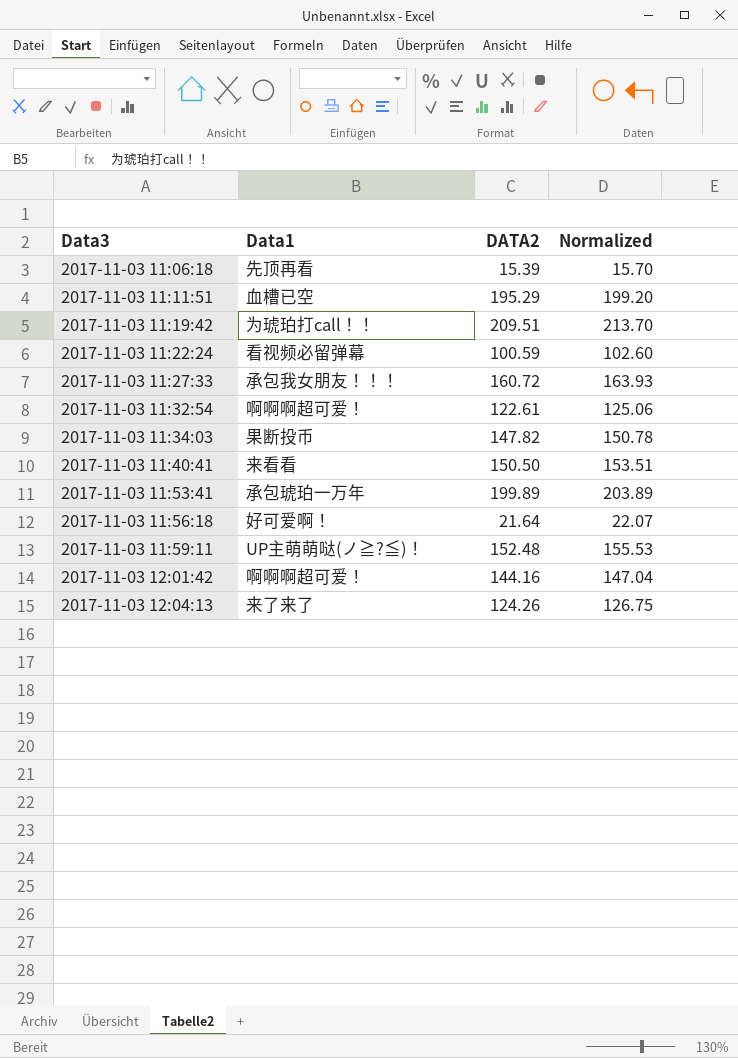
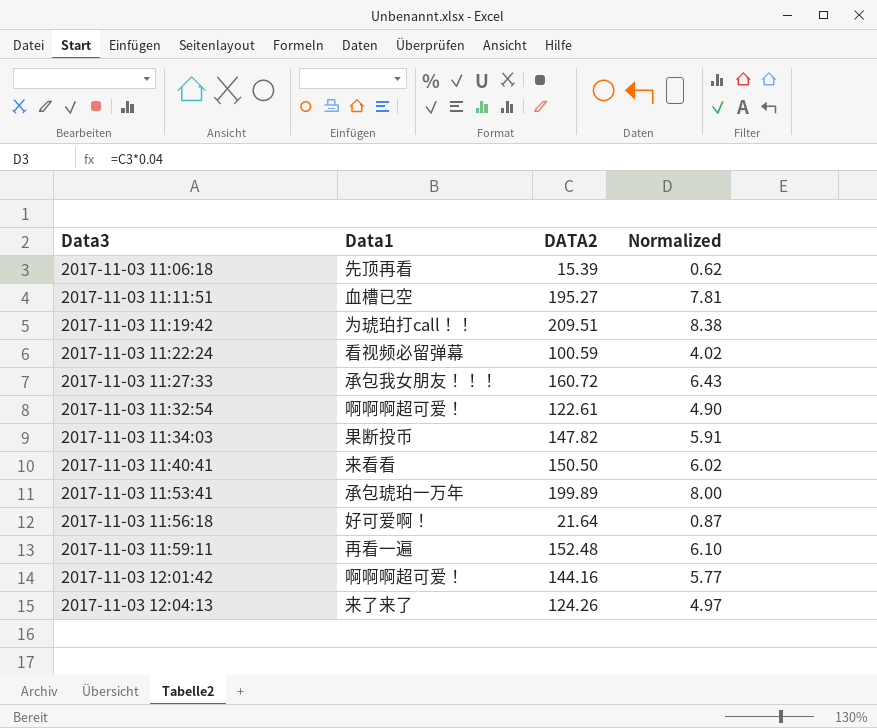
column Normalized | formula: [DATA2] * 1.02 -> [DATA2] * 0.04
2017-11-03 11:11:51 | DATA2: 195.29 -> 195.27
2017-11-03 11:59:11 | Data1: UP主萌萌哒(ノ≧?≦)！ -> 再看一遍

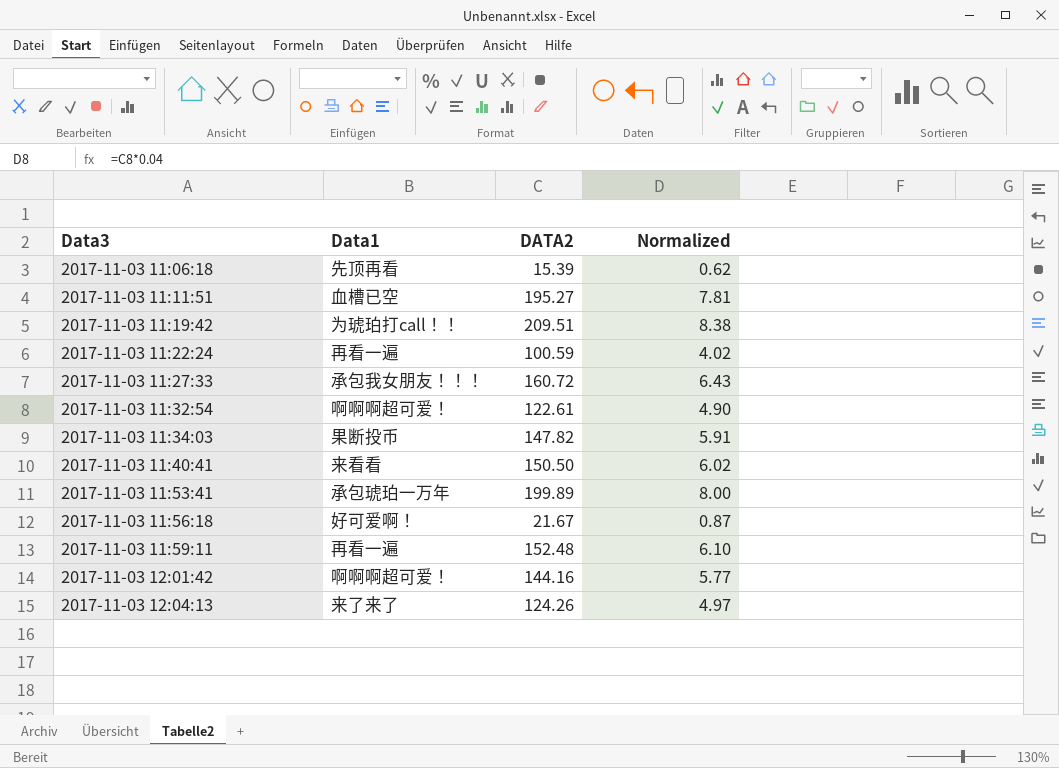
2017-11-03 11:22:24 | Data1: 看视频必留弹幕 -> 再看一遍
2017-11-03 11:56:18 | DATA2: 21.64 -> 21.67

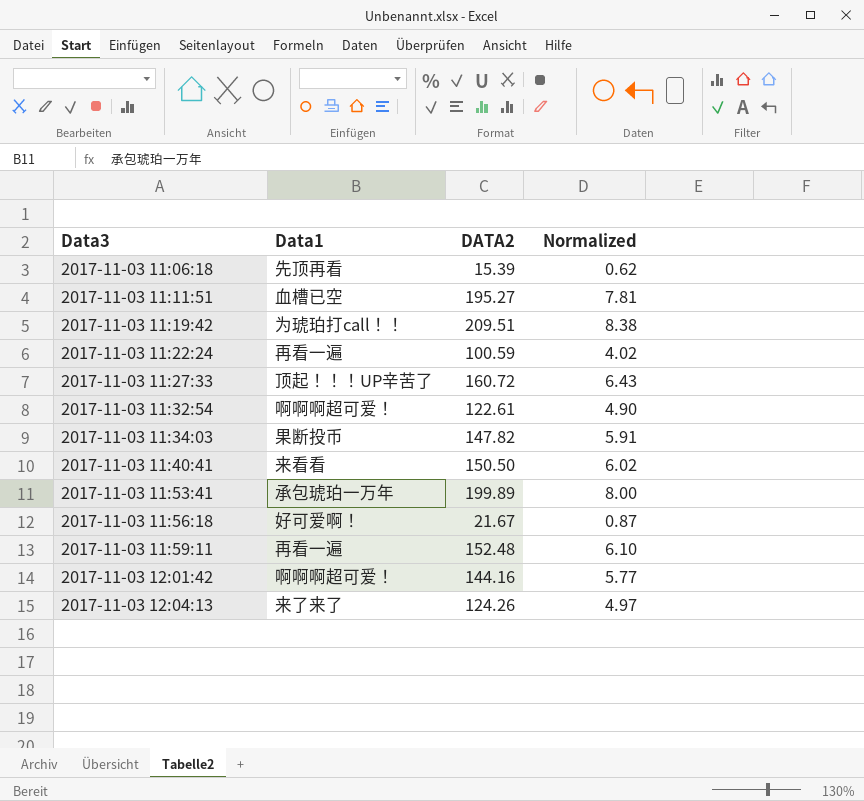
2017-11-03 11:27:33 | Data1: 承包我女朋友！！！ -> 顶起！！！UP辛苦了

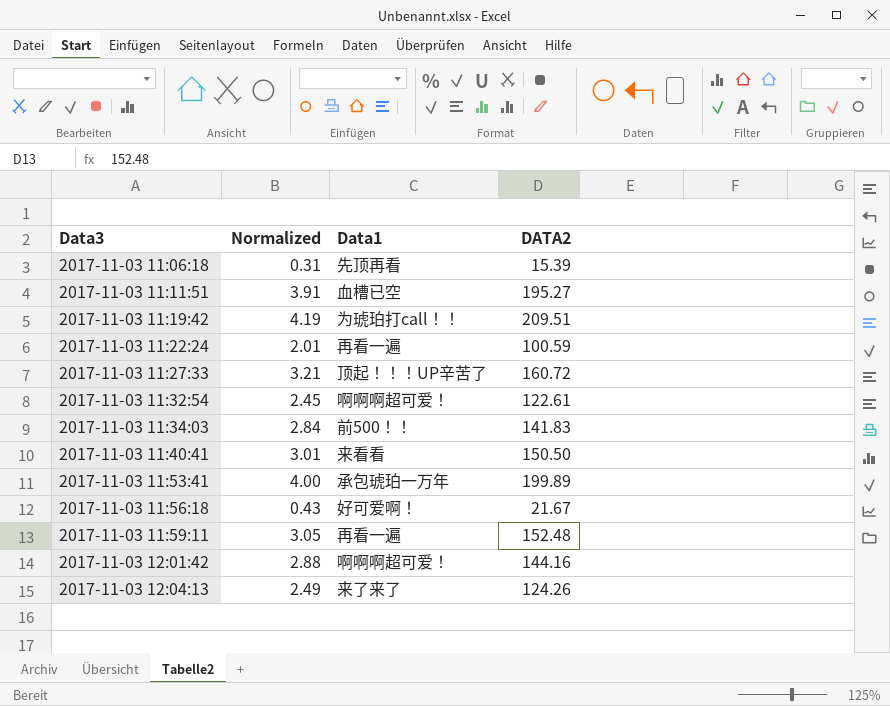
column Normalized | formula: [DATA2] * 0.04 -> [DATA2] * 0.02
column Normalized | position: 4 -> 2
2017-11-03 11:34:03 | Data1: 果断投币 -> 前500！！
2017-11-03 11:34:03 | DATA2: 147.82 -> 141.83

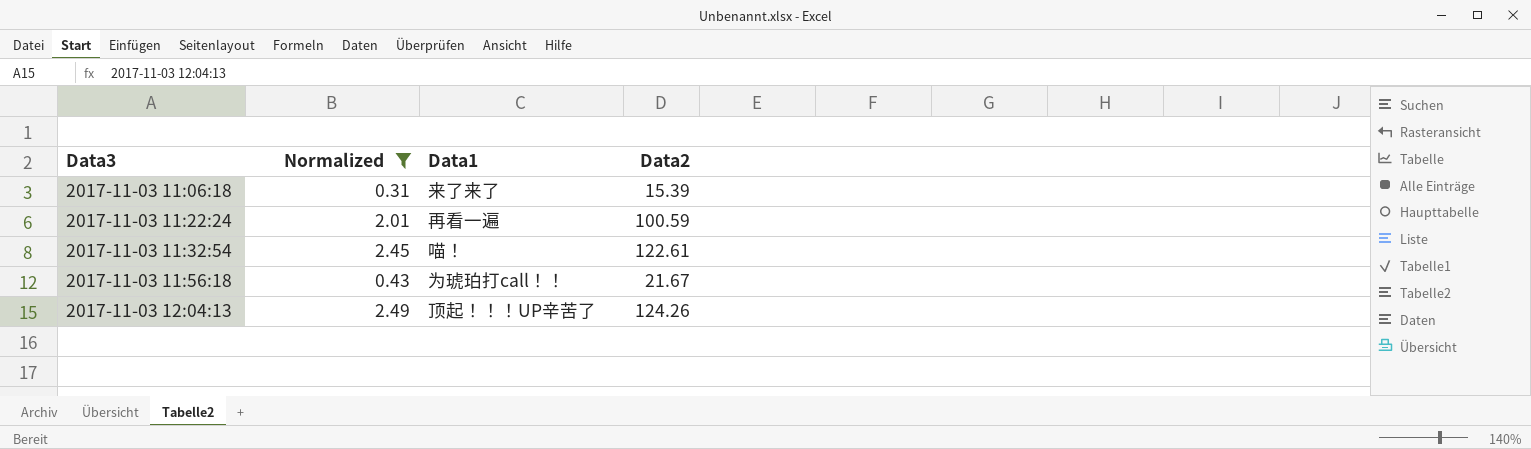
filter: none -> Normalized <= 2.49
column name: DATA2 -> Data2
2017-11-03 11:06:18 | Data1: 先顶再看 -> 来了来了
2017-11-03 11:32:54 | Data1: 啊啊啊超可爱！ -> 喵！
2017-11-03 11:56:18 | Data1: 好可爱啊！ -> 为琥珀打call！！
2017-11-03 12:04:13 | Data1: 来了来了 -> 顶起！！！UP辛苦了

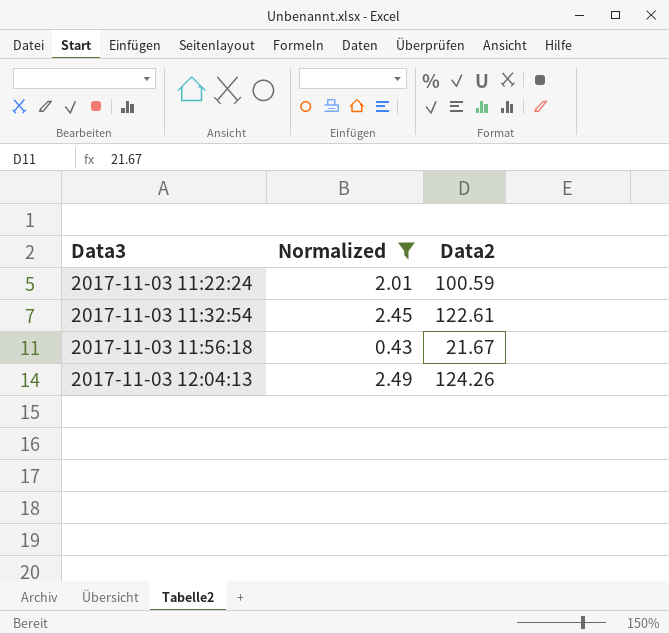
column Data1 | position: 3 -> none
row 2017-11-03 11:06:18: 0.31 | 来了来了 | 15.39 -> none

